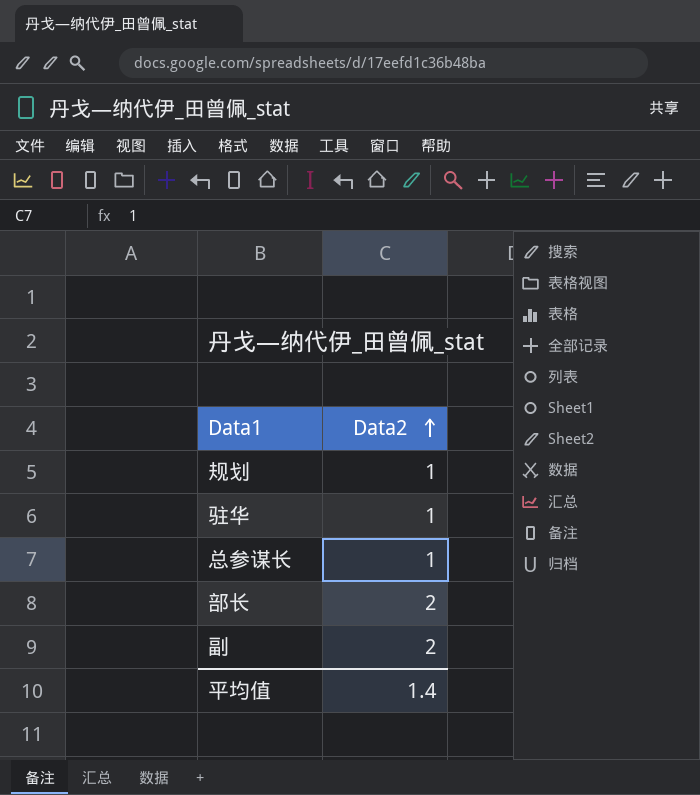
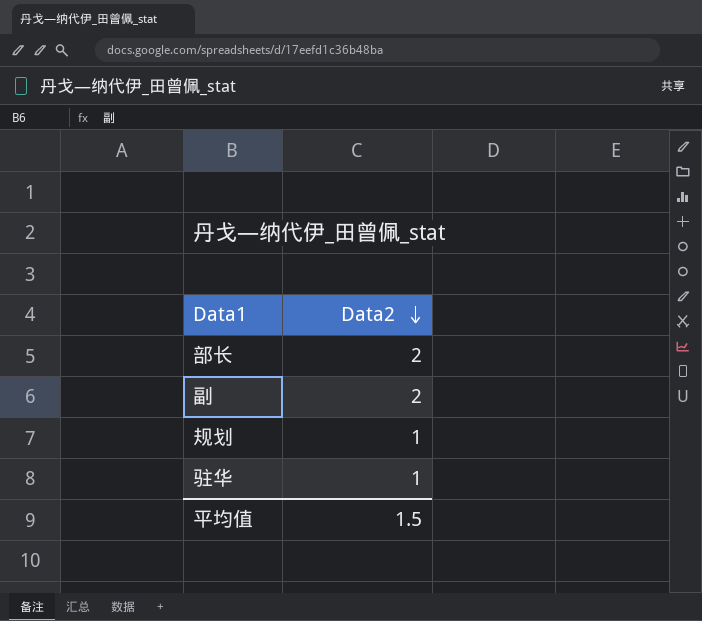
row order: Data2 ascending -> Data2 descending
row 总参谋长: 1 -> none
平均值 | Data2: 1.4 -> 1.5

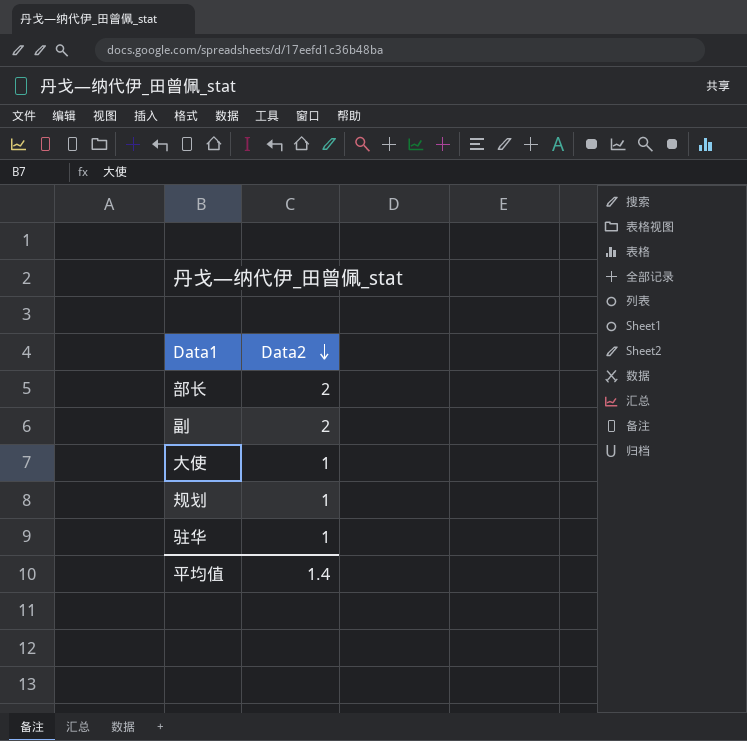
row 大使: none -> 1
平均值 | Data2: 1.5 -> 1.4

